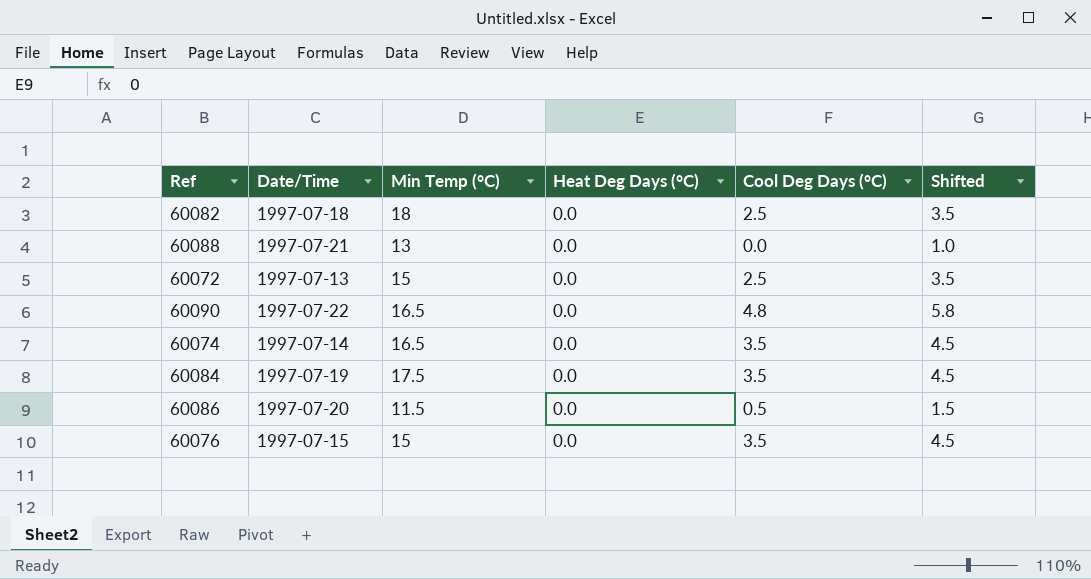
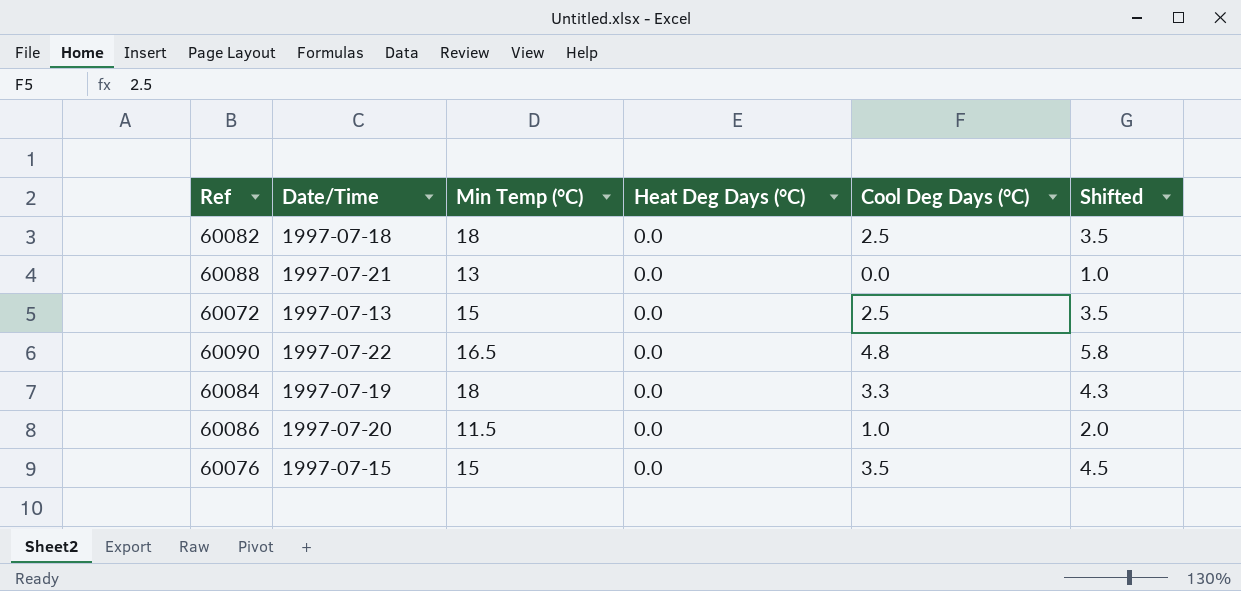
row 60074: 1997-07-14 | 16.5 | 0.0 | 3.5 | 4.5 -> none
60084 | Min Temp (°C): 17.5 -> 18
60084 | Cool Deg Days (°C): 3.5 -> 3.3
60084 | Shifted: 4.5 -> 4.3
60086 | Cool Deg Days (°C): 0.5 -> 1.0
60086 | Shifted: 1.5 -> 2.0

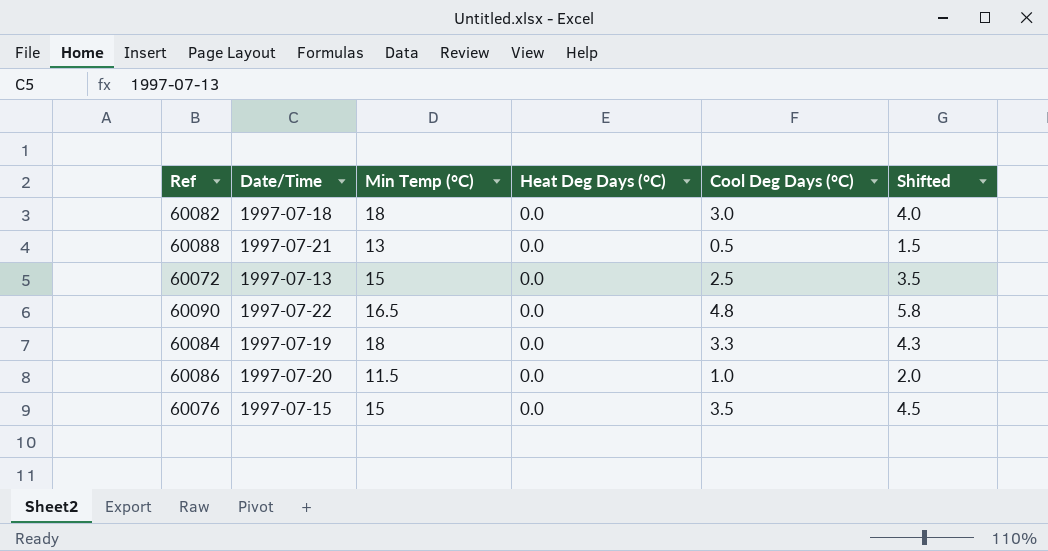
60082 | Cool Deg Days (°C): 2.5 -> 3.0
60082 | Shifted: 3.5 -> 4.0
60088 | Cool Deg Days (°C): 0.0 -> 0.5
60088 | Shifted: 1.0 -> 1.5

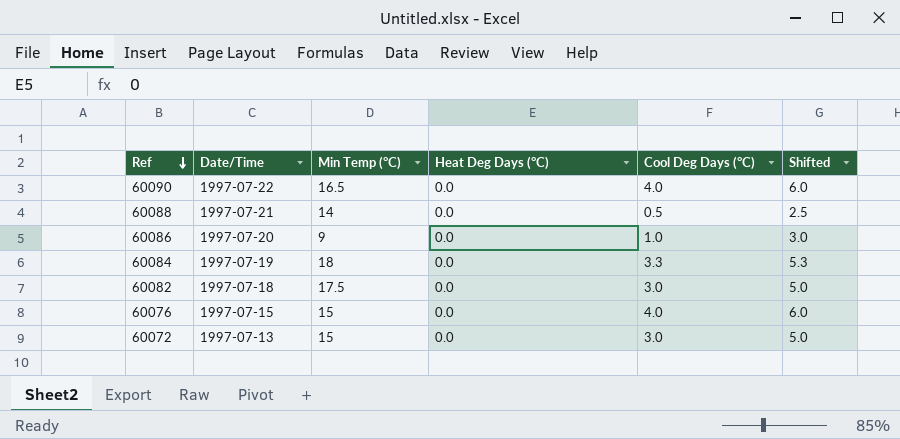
row order: none -> Ref descending
column Shifted | formula: [Cool Deg Days (°C)] + 1 -> [Cool Deg Days (°C)] + 2
60090 | Cool Deg Days (°C): 4.8 -> 4.0
60088 | Min Temp (°C): 13 -> 14
60086 | Min Temp (°C): 11.5 -> 9
60082 | Min Temp (°C): 18 -> 17.5
60076 | Cool Deg Days (°C): 3.5 -> 4.0
60072 | Cool Deg Days (°C): 2.5 -> 3.0

